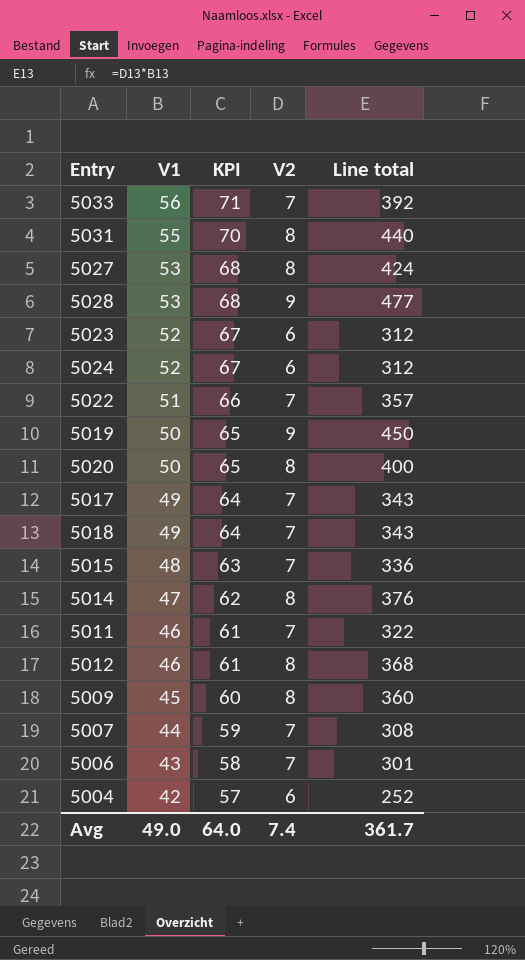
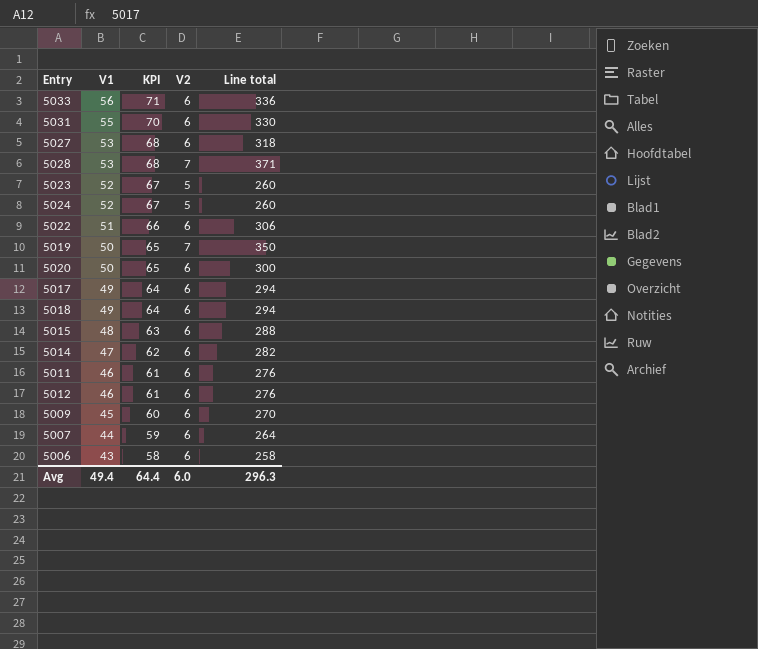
row 5004: 42 | 57 | 6 | 252 -> none
5033 | V2: 7 -> 6
5033 | Line total: 392 -> 336
5031 | V2: 8 -> 6
5031 | Line total: 440 -> 330
5027 | V2: 8 -> 6
5027 | Line total: 424 -> 318
5028 | V2: 9 -> 7
5028 | Line total: 477 -> 371
5023 | V2: 6 -> 5
5023 | Line total: 312 -> 260
5024 | V2: 6 -> 5
5024 | Line total: 312 -> 260
5022 | V2: 7 -> 6
5022 | Line total: 357 -> 306
5019 | V2: 9 -> 7
5019 | Line total: 450 -> 350
5020 | V2: 8 -> 6
5020 | Line total: 400 -> 300
5017 | V2: 7 -> 6
5017 | Line total: 343 -> 294
5018 | V2: 7 -> 6
5018 | Line total: 343 -> 294
5015 | V2: 7 -> 6
5015 | Line total: 336 -> 288
5014 | V2: 8 -> 6
5014 | Line total: 376 -> 282
5011 | V2: 7 -> 6
5011 | Line total: 322 -> 276
5012 | V2: 8 -> 6
5012 | Line total: 368 -> 276
5009 | V2: 8 -> 6
5009 | Line total: 360 -> 270
5007 | V2: 7 -> 6
5007 | Line total: 308 -> 264
5006 | V2: 7 -> 6
5006 | Line total: 301 -> 258
Avg | V1: 49.0 -> 49.4
Avg | KPI: 64.0 -> 64.4
Avg | V2: 7.4 -> 6.0
Avg | Line total: 361.7 -> 296.3

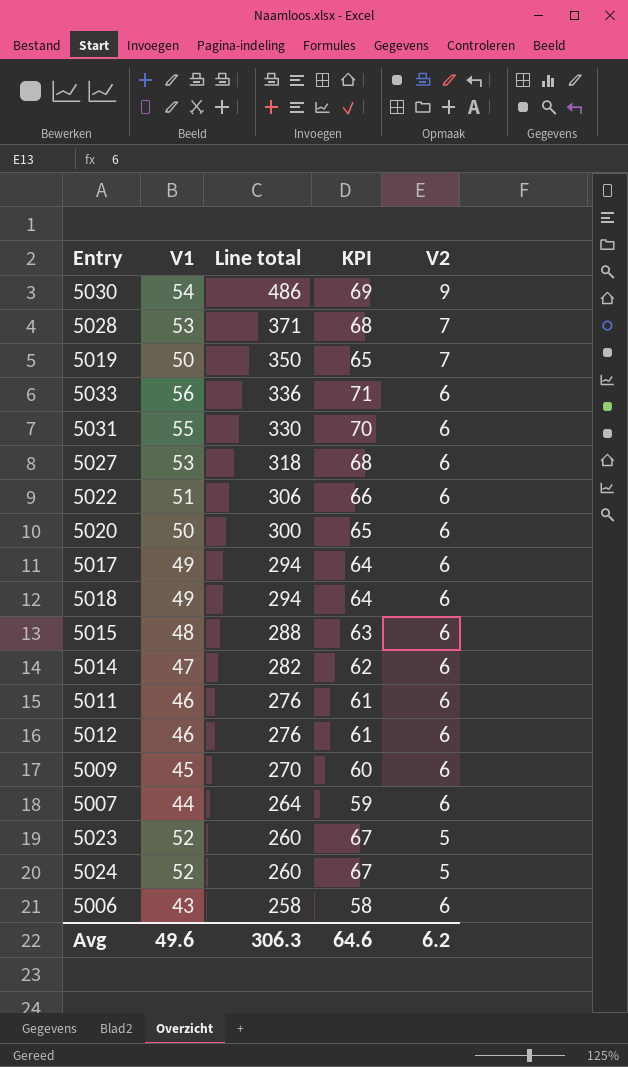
row order: V1 descending -> Line total descending
column Line total | position: 5 -> 3
row 5030: none -> 54 | 486 | 69 | 9
Avg | V1: 49.4 -> 49.6
Avg | Line total: 296.3 -> 306.3
Avg | KPI: 64.4 -> 64.6
Avg | V2: 6.0 -> 6.2

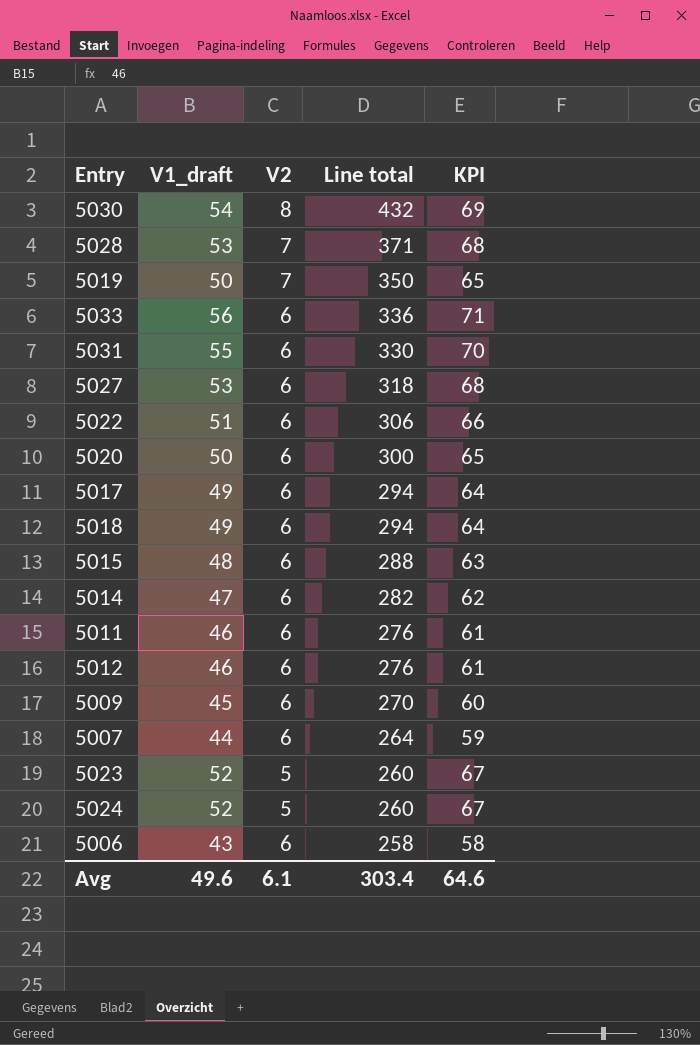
column name: V1 -> V1_draft
column V2 | position: 5 -> 3
5030 | V2: 9 -> 8
5030 | Line total: 486 -> 432
Avg | V2: 6.2 -> 6.1
Avg | Line total: 306.3 -> 303.4

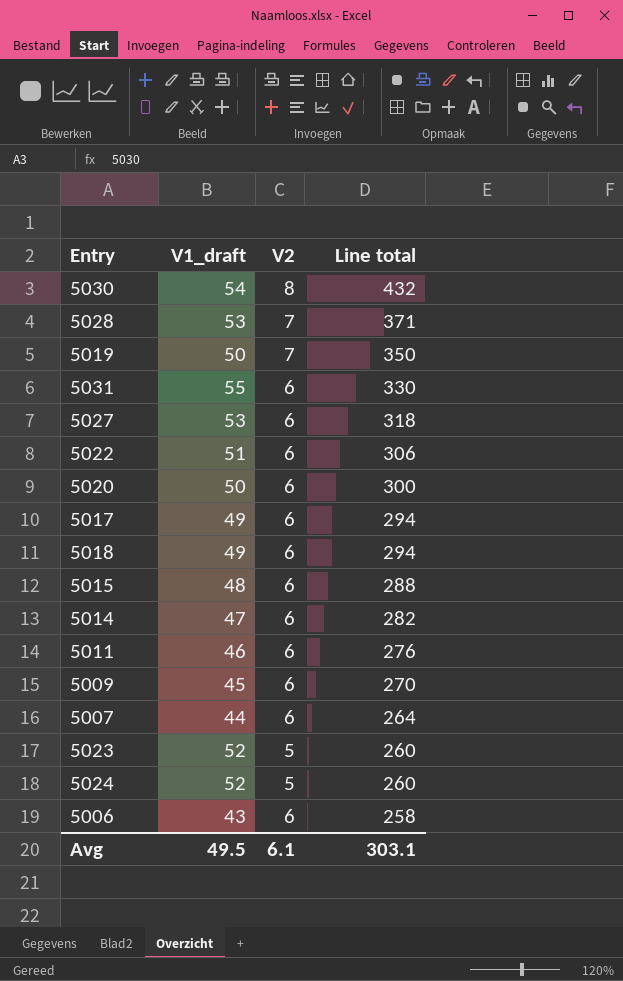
column KPI | formula: [V1_draft] + 15 -> none
row 5033: 56 | 6 | 336 | 71 -> none
row 5012: 46 | 6 | 276 | 61 -> none
Avg | V1_draft: 49.6 -> 49.5
Avg | Line total: 303.4 -> 303.1

